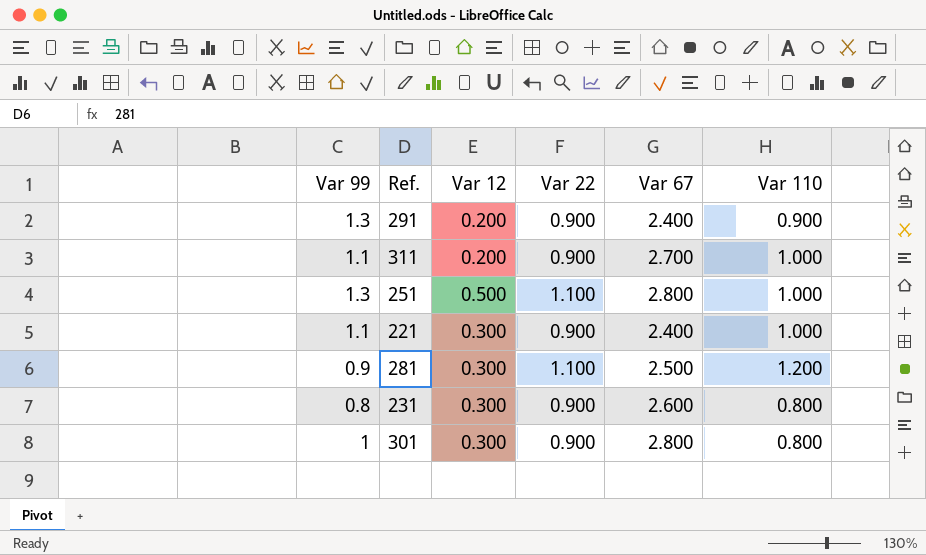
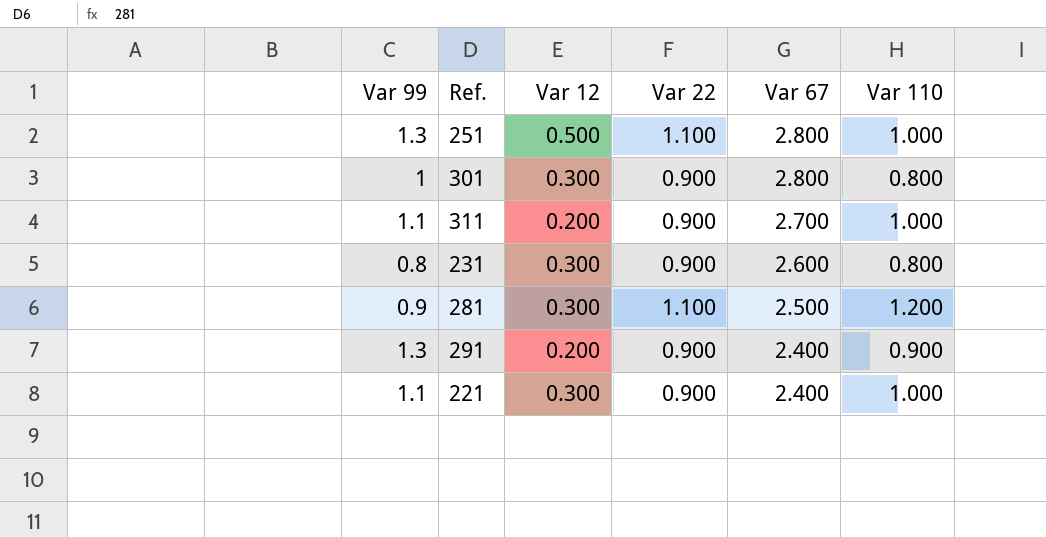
row order: none -> Var 67 descending

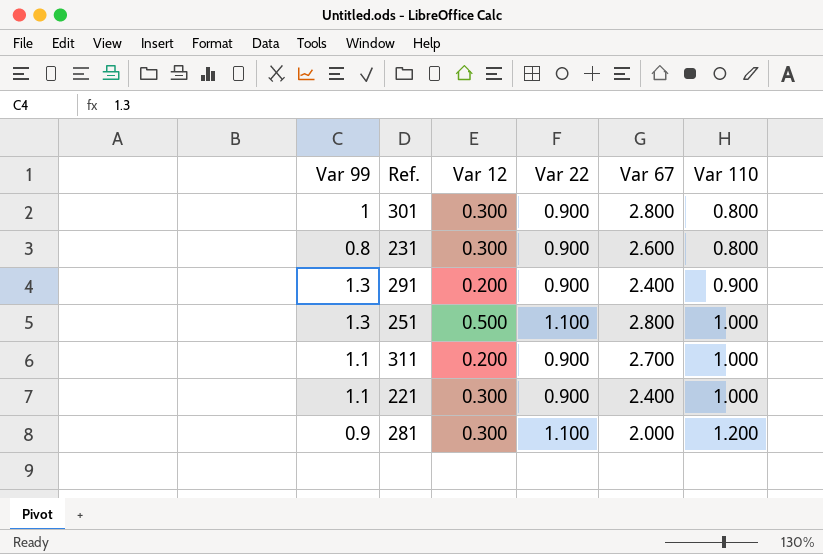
row order: Var 67 descending -> Var 110 ascending
281 | Var 67: 2.500 -> 2.000

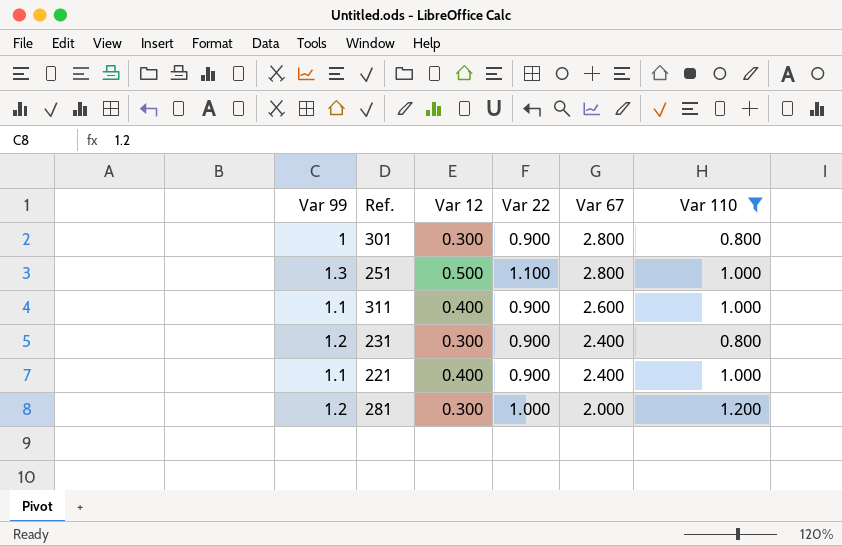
filter: none -> Var 110 != 0.900
row order: Var 110 ascending -> Var 67 descending
311 | Var 12: 0.200 -> 0.400
311 | Var 67: 2.700 -> 2.600
231 | Var 99: 0.8 -> 1.2
231 | Var 67: 2.600 -> 2.400
221 | Var 12: 0.300 -> 0.400
281 | Var 99: 0.9 -> 1.2
281 | Var 22: 1.100 -> 1.000

